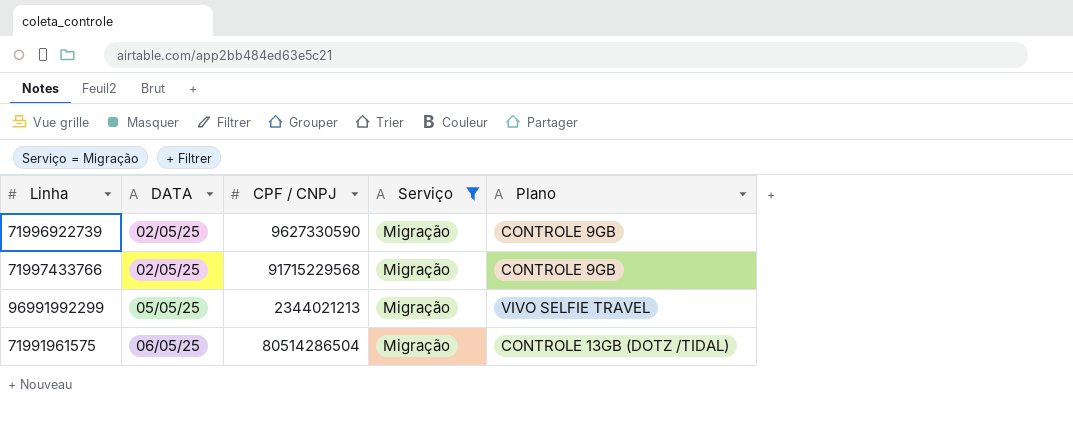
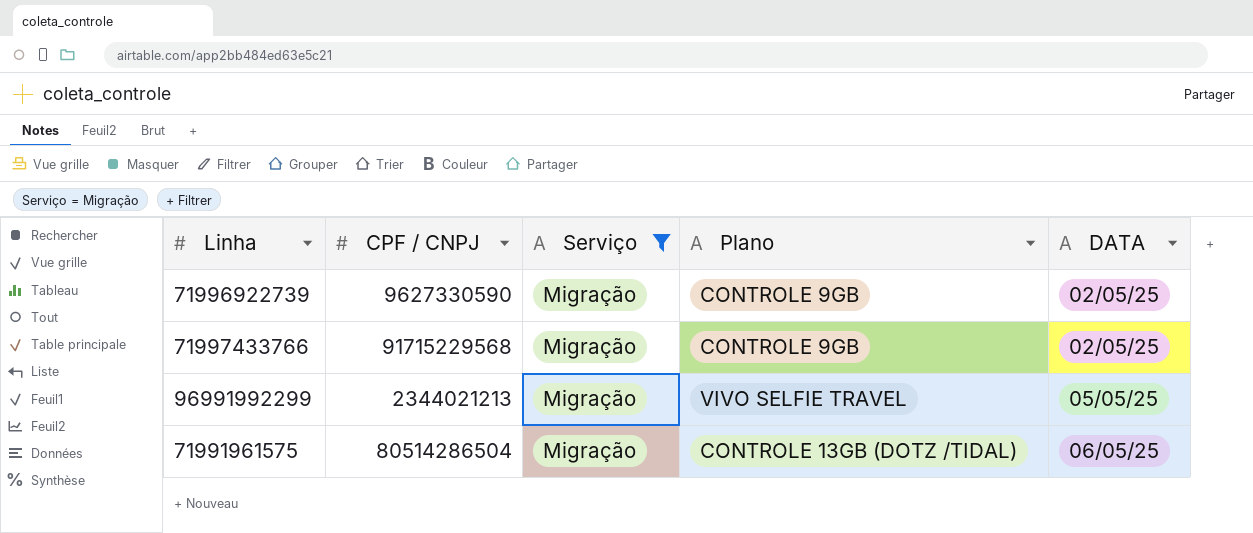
column DATA | position: 2 -> 5

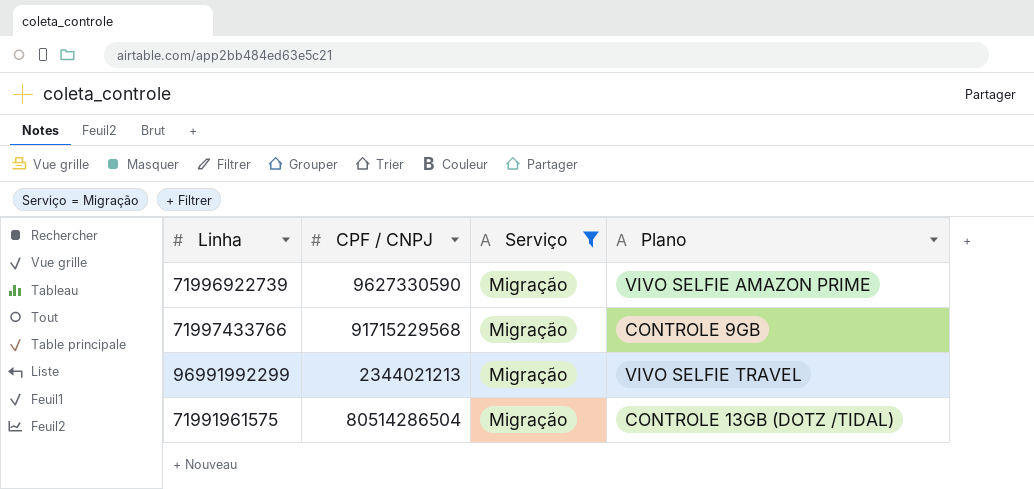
column DATA | position: 5 -> none
71996922739 | Plano: CONTROLE 9GB -> VIVO SELFIE AMAZON PRIME

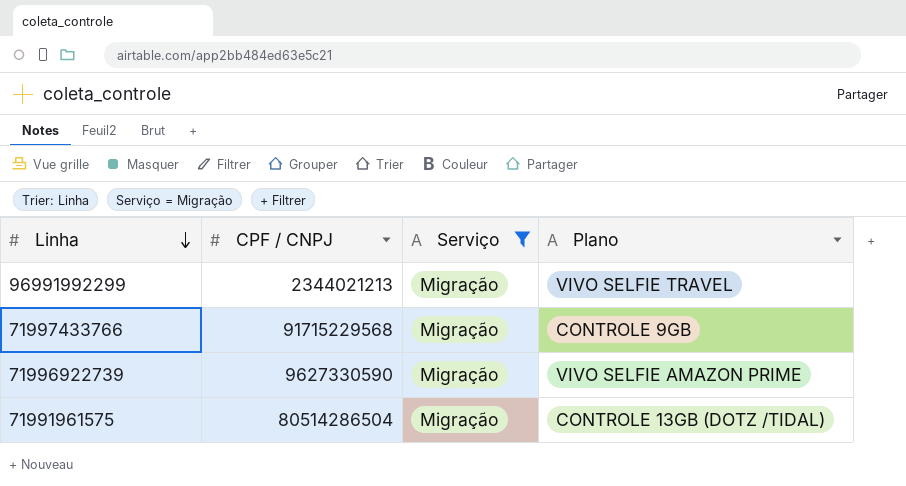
row order: none -> Linha descending

